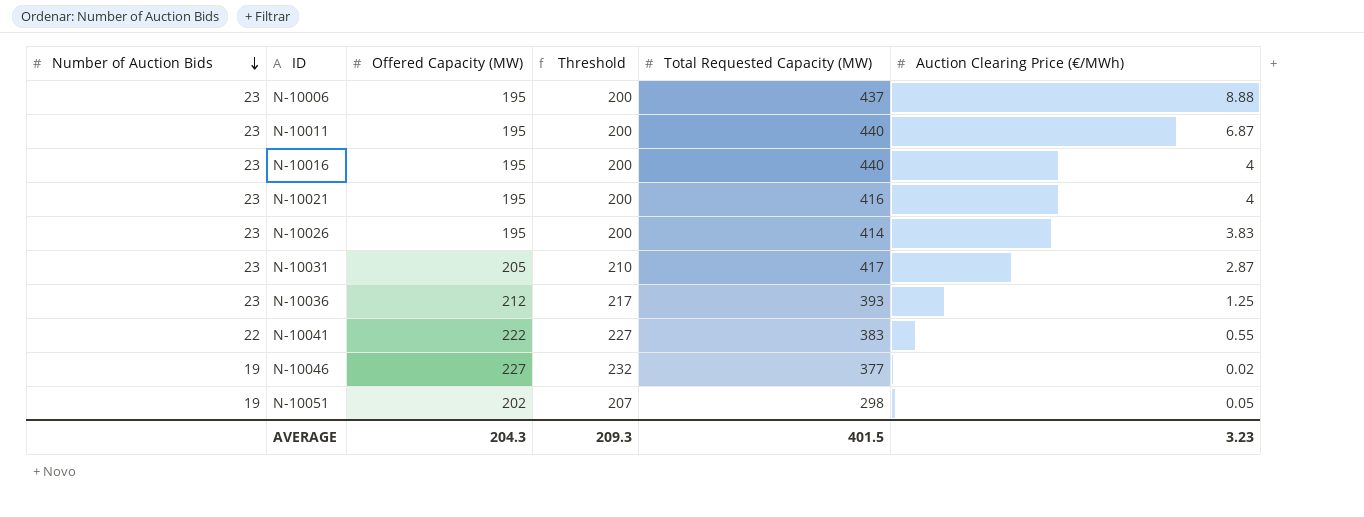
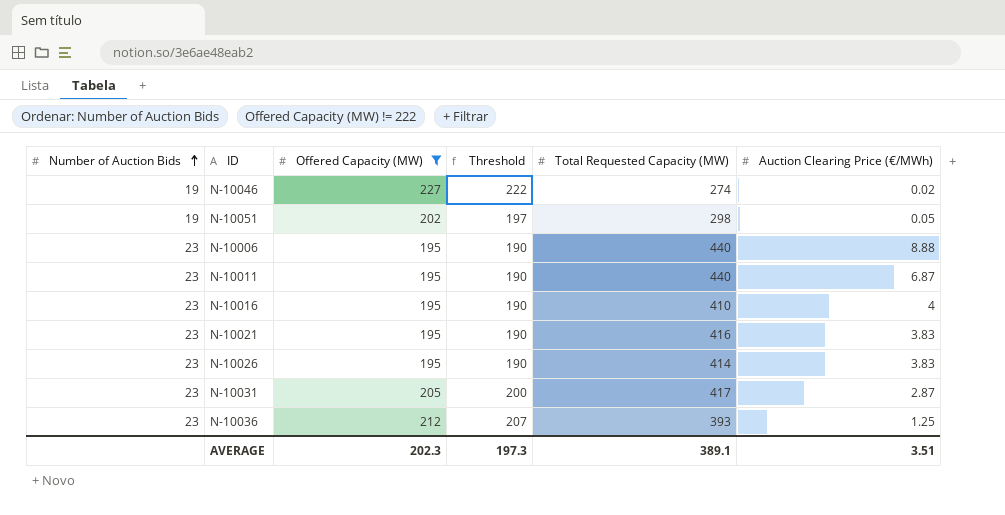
filter: none -> Offered Capacity (MW) != 222
row order: Number of Auction Bids descending -> Number of Auction Bids ascending
column Threshold | formula: [Offered Capacity (MW)] + 5 -> [Offered Capacity (MW)] - 5
N-10046 | Total Requested Capacity (MW): 377 -> 274
N-10006 | Total Requested Capacity (MW): 437 -> 440
N-10016 | Total Requested Capacity (MW): 440 -> 410
N-10021 | Auction Clearing Price (€/MWh): 4 -> 3.83
AVERAGE | Offered Capacity (MW): 204.3 -> 202.3
AVERAGE | Threshold: 209.3 -> 197.3
AVERAGE | Total Requested Capacity (MW): 401.5 -> 389.1
AVERAGE | Auction Clearing Price (€/MWh): 3.23 -> 3.51

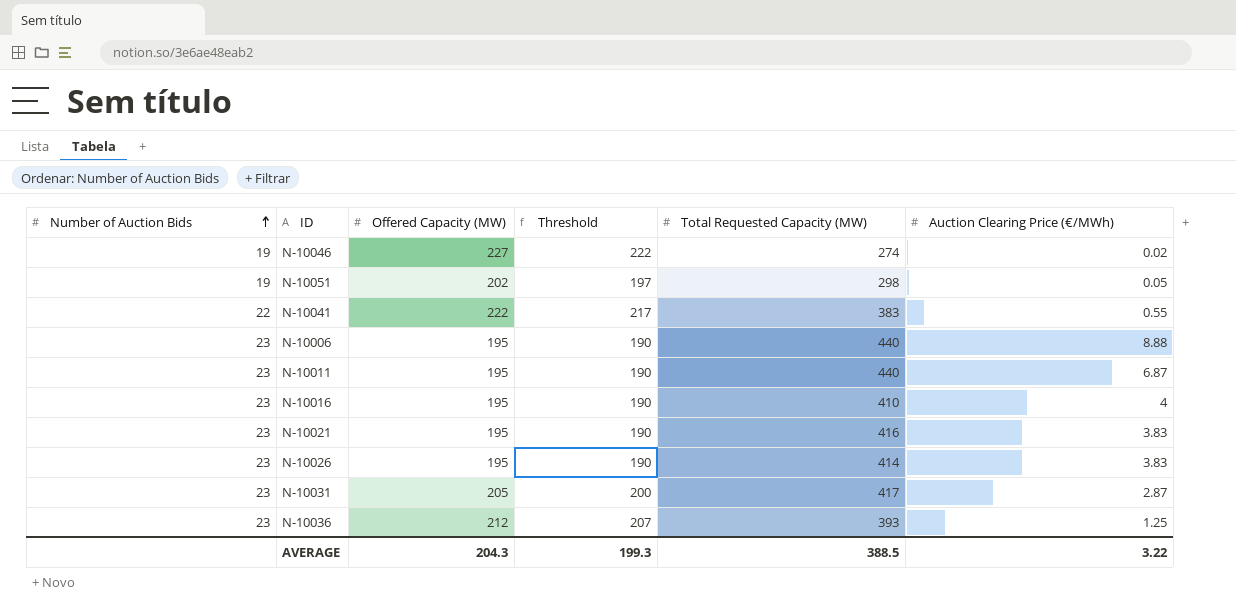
filter: Offered Capacity (MW) != 222 -> none
AVERAGE | Offered Capacity (MW): 202.3 -> 204.3
AVERAGE | Threshold: 197.3 -> 199.3
AVERAGE | Total Requested Capacity (MW): 389.1 -> 388.5
AVERAGE | Auction Clearing Price (€/MWh): 3.51 -> 3.22

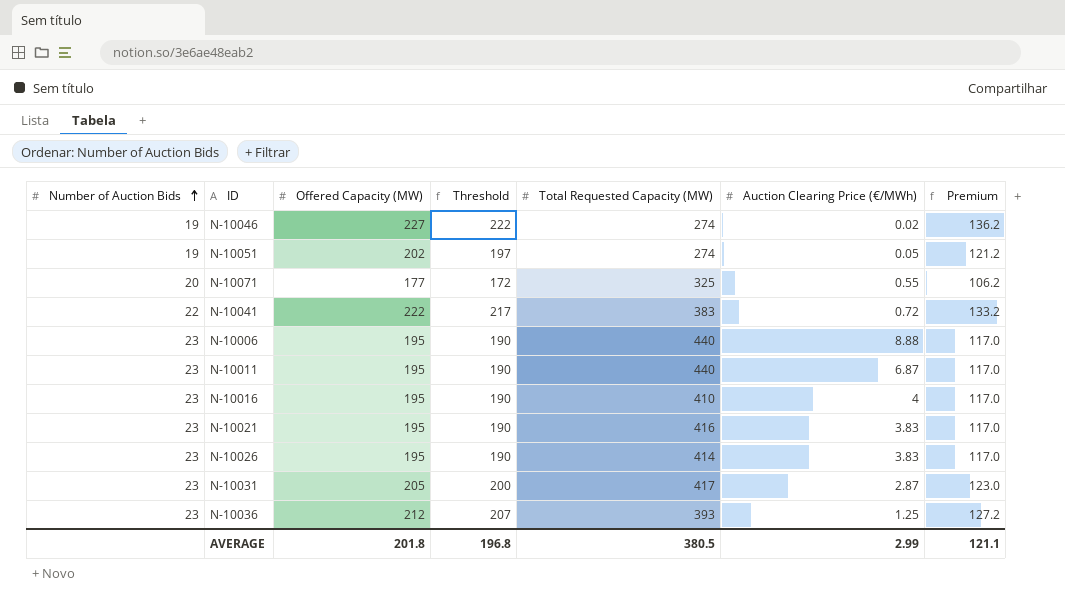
column Premium | formula: none -> [Offered Capacity (MW)] * 0.6
N-10051 | Total Requested Capacity (MW): 298 -> 274
row N-10071: none -> 20 | 177 | 172 | 325 | 0.55 | 106.2
N-10041 | Auction Clearing Price (€/MWh): 0.55 -> 0.72
AVERAGE | Offered Capacity (MW): 204.3 -> 201.8
AVERAGE | Threshold: 199.3 -> 196.8
AVERAGE | Total Requested Capacity (MW): 388.5 -> 380.5
AVERAGE | Auction Clearing Price (€/MWh): 3.22 -> 2.99

